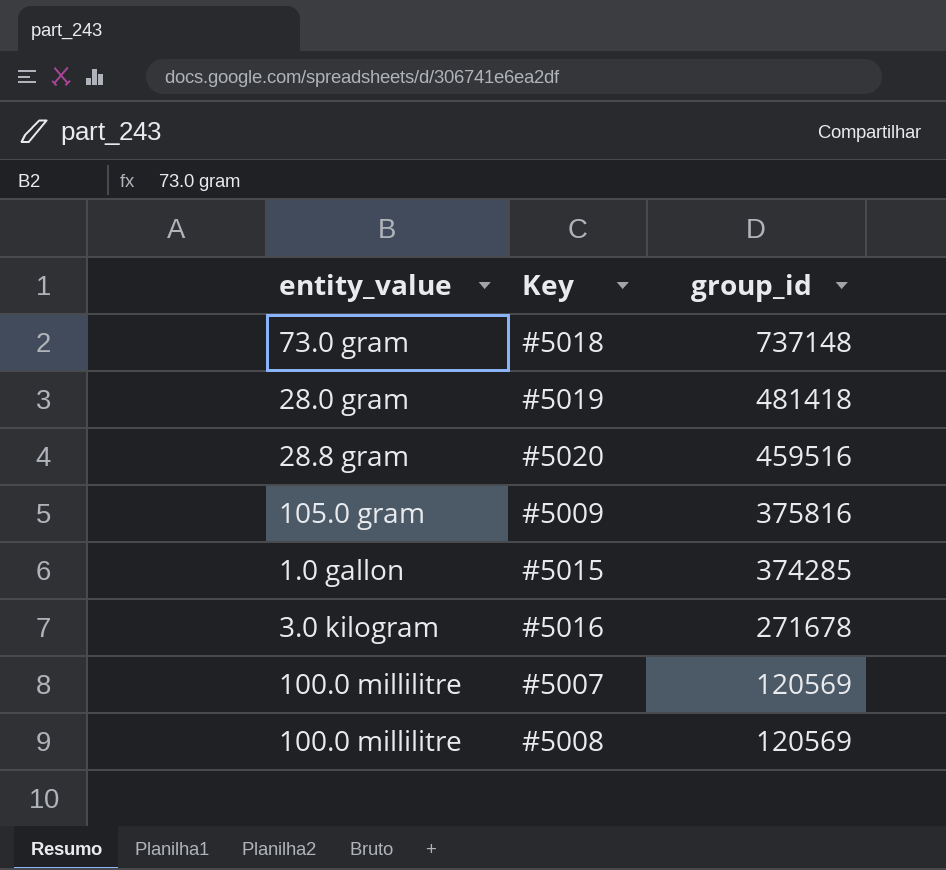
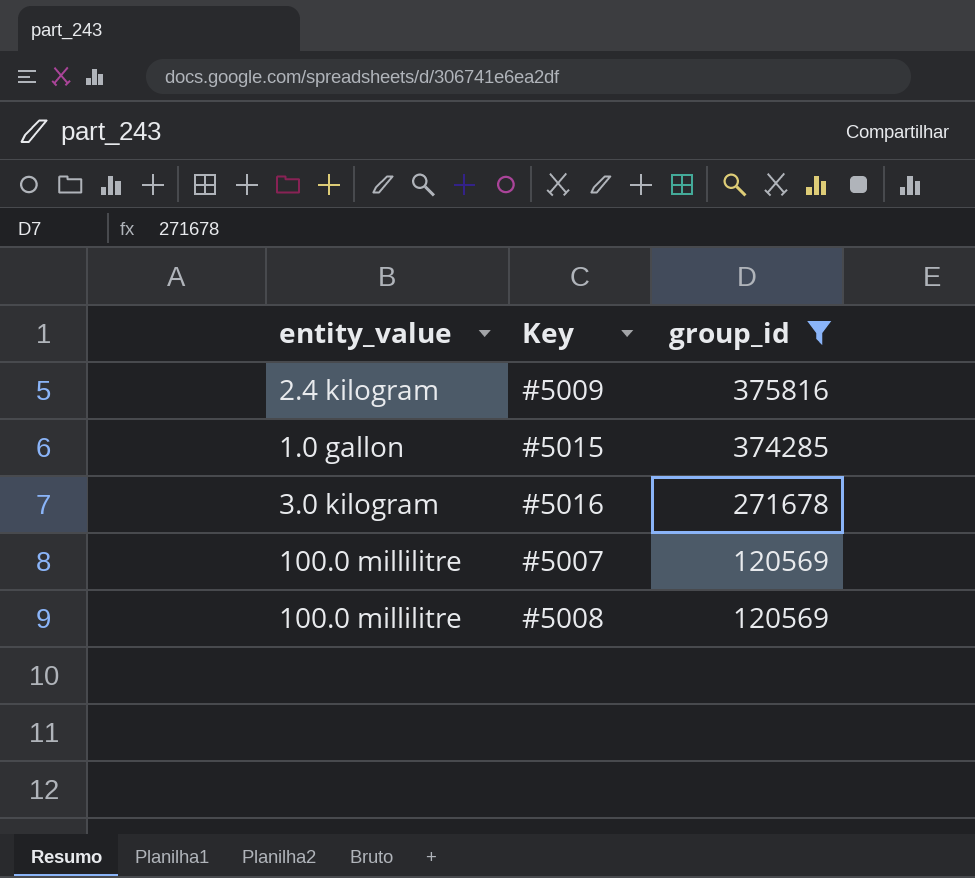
filter: none -> group_id <= 375816
#5009 | entity_value: 105.0 gram -> 2.4 kilogram

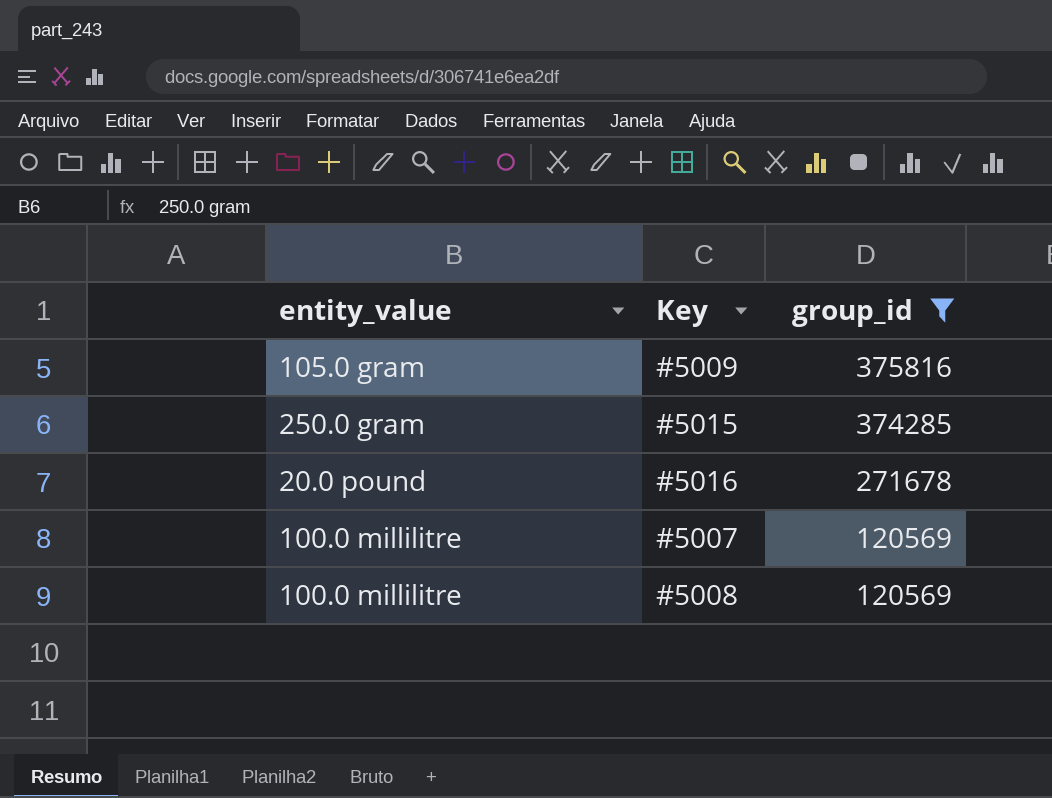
#5009 | entity_value: 2.4 kilogram -> 105.0 gram
#5015 | entity_value: 1.0 gallon -> 250.0 gram
#5016 | entity_value: 3.0 kilogram -> 20.0 pound

